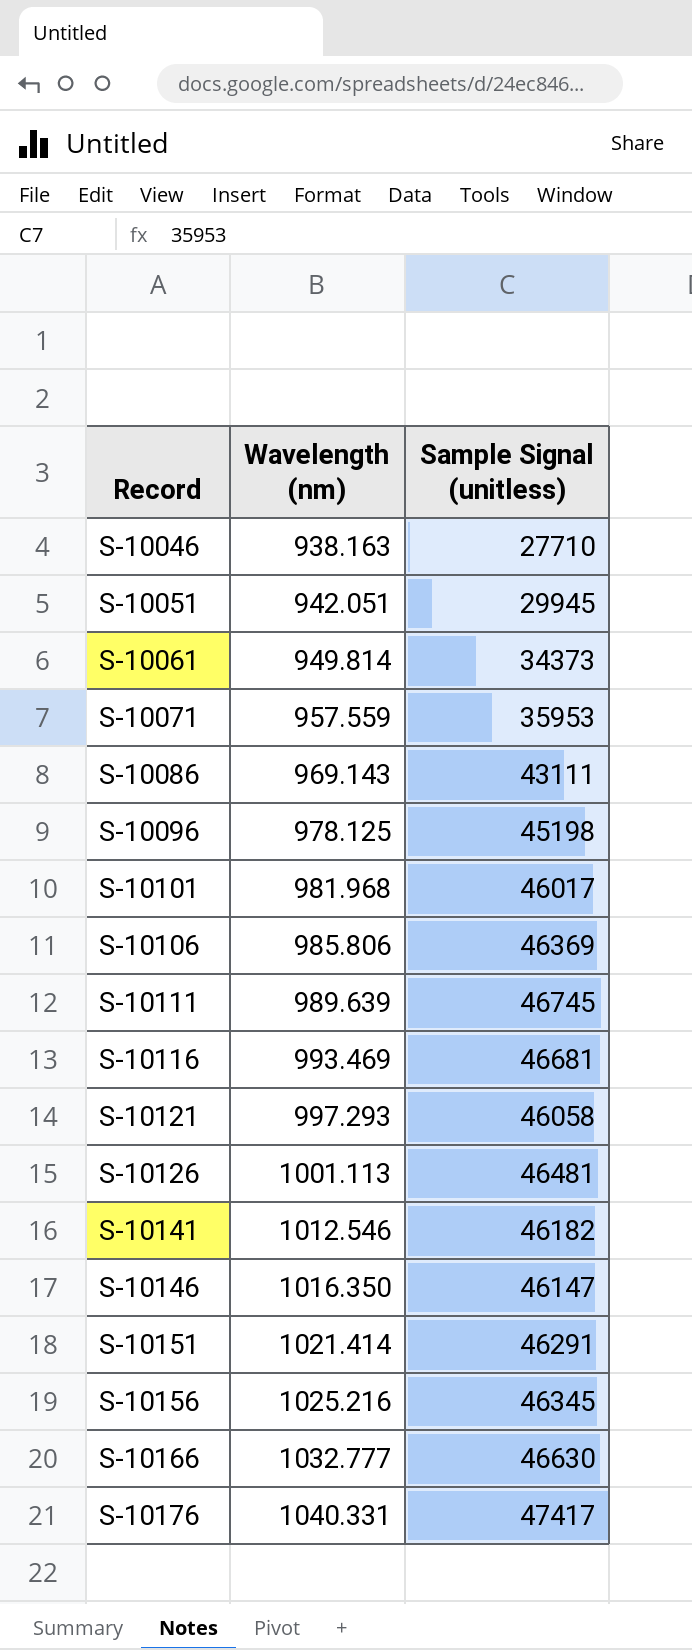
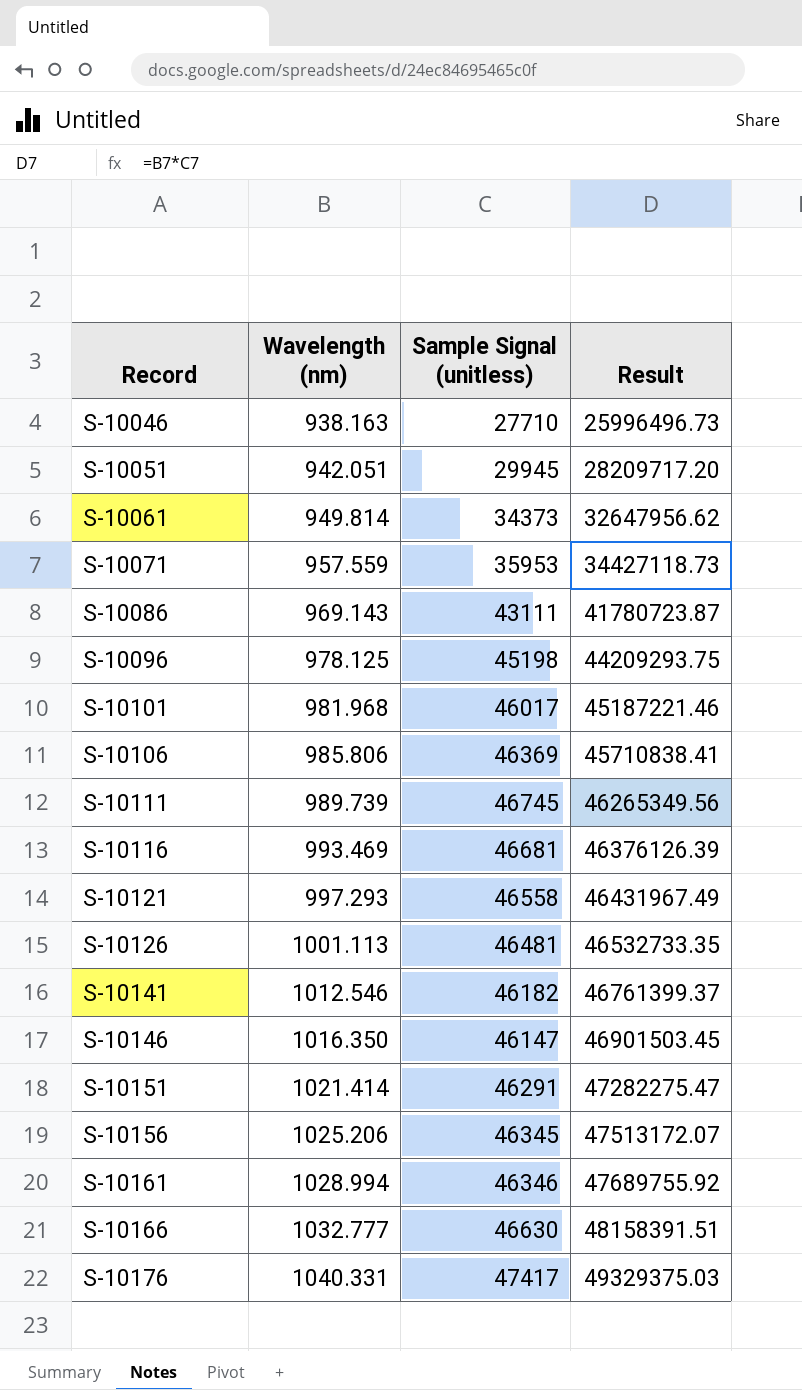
column Result | formula: none -> [Wavelength (nm)] * [Sample Signal (unitless)]
S-10111 | Wavelength (nm): 989.639 -> 989.739
S-10121 | Sample Signal (unitless): 46058 -> 46558
S-10156 | Wavelength (nm): 1025.216 -> 1025.206
row S-10161: none -> 1028.994 | 46346 | 47689755.92

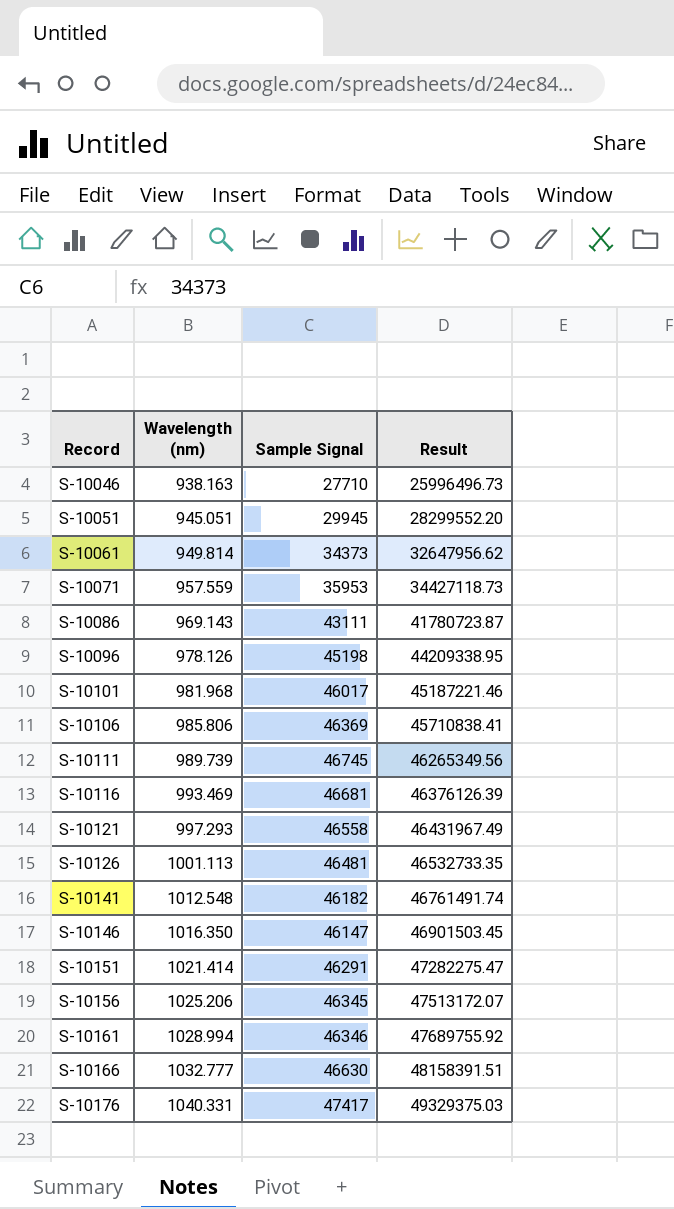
column name: Sample Signal (unitless) -> Sample Signal
S-10051 | Wavelength (nm): 942.051 -> 945.051
S-10051 | Result: 28209717.20 -> 28299552.20
S-10096 | Wavelength (nm): 978.125 -> 978.126
S-10096 | Result: 44209293.75 -> 44209338.95
S-10141 | Wavelength (nm): 1012.546 -> 1012.548
S-10141 | Result: 46761399.37 -> 46761491.74

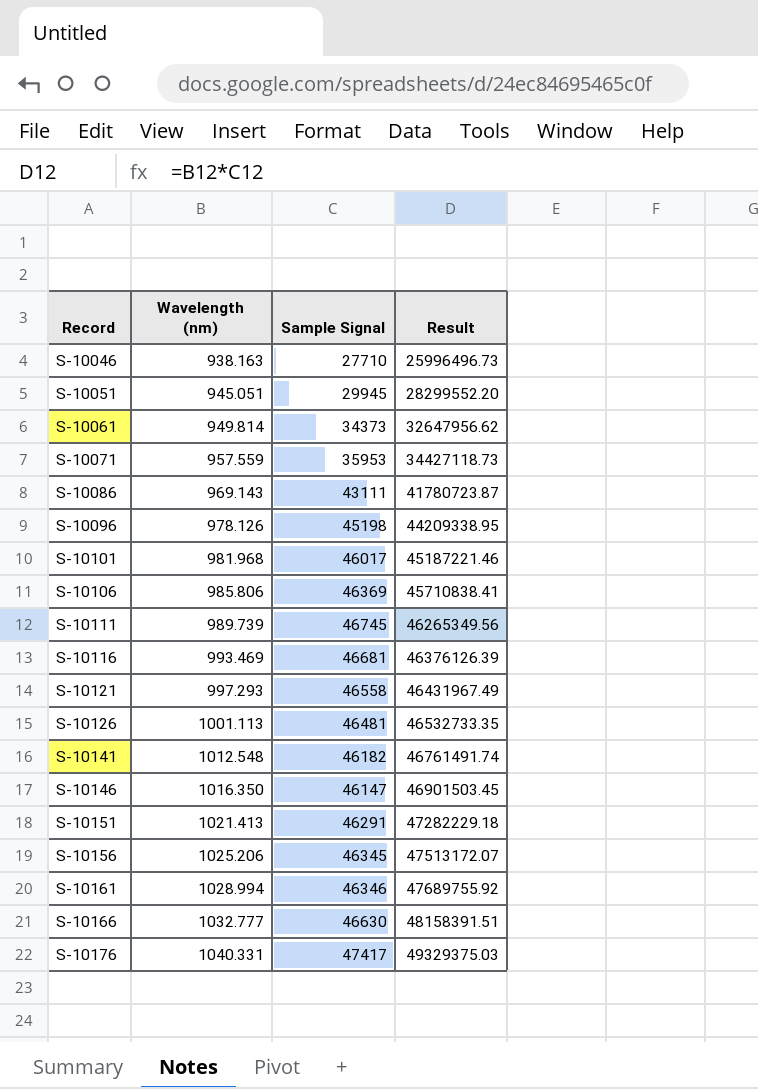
S-10151 | Wavelength (nm): 1021.414 -> 1021.413
S-10151 | Result: 47282275.47 -> 47282229.18

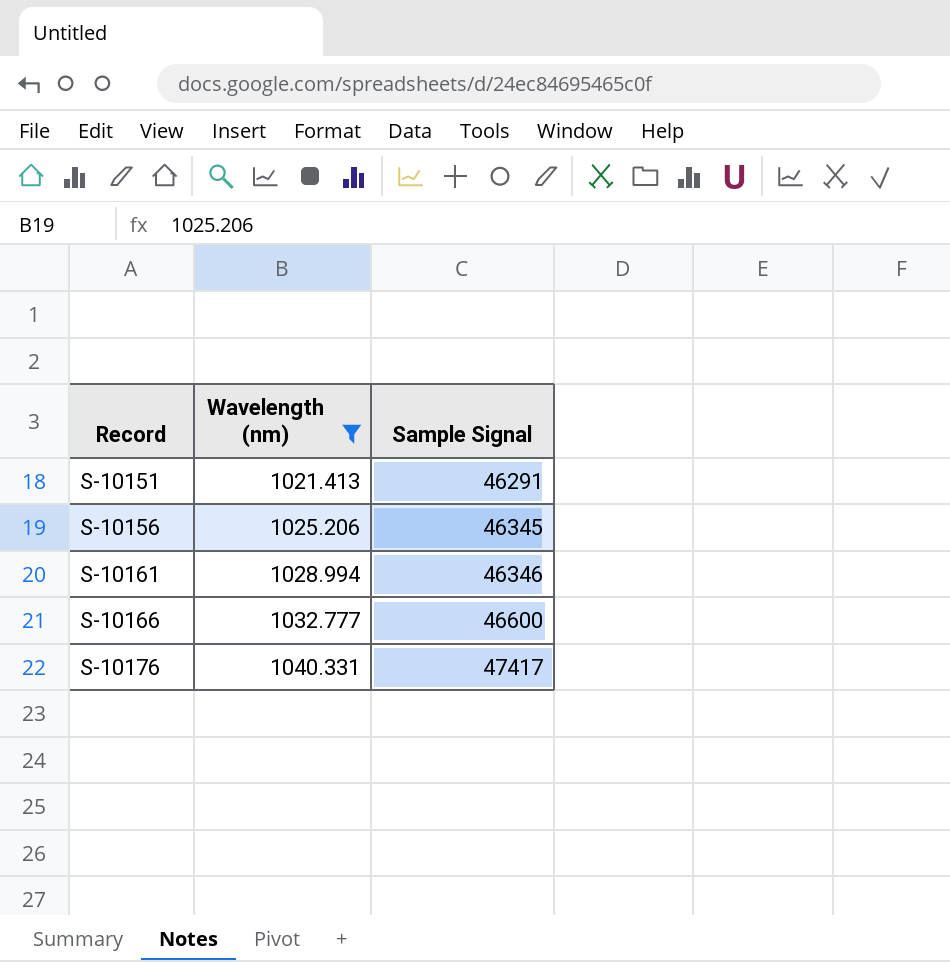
filter: none -> Wavelength (nm) >= 1021.413
column Result | formula: [Wavelength (nm)] * [Sample Signal] -> none
S-10166 | Sample Signal: 46630 -> 46600

